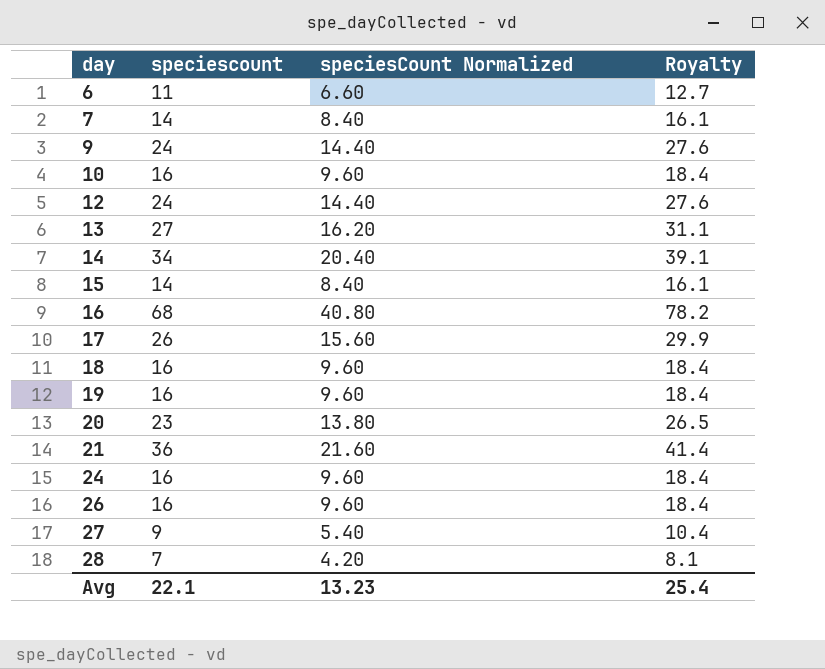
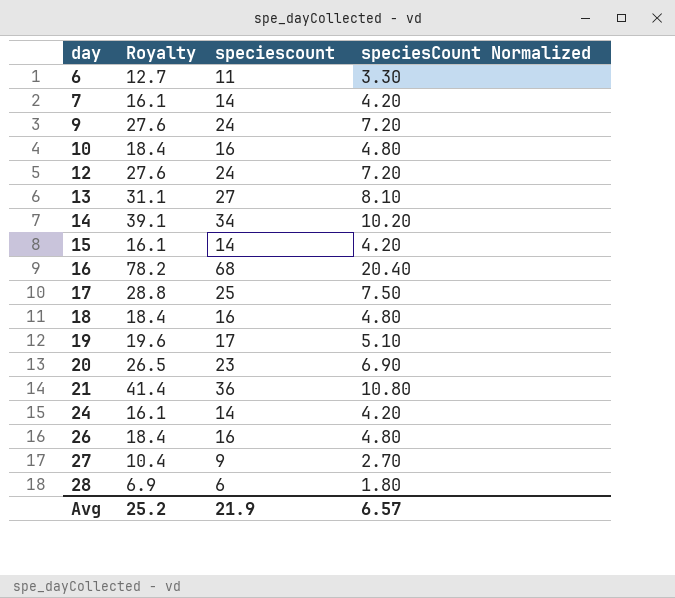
column Royalty | position: 4 -> 2
column speciesCount Normalized | formula: [speciescount] * 0.6 -> [speciescount] * 0.3
17 | Royalty: 29.9 -> 28.8
17 | speciescount: 26 -> 25
19 | Royalty: 18.4 -> 19.6
19 | speciescount: 16 -> 17
24 | Royalty: 18.4 -> 16.1
24 | speciescount: 16 -> 14
28 | Royalty: 8.1 -> 6.9
28 | speciescount: 7 -> 6
Avg | Royalty: 25.4 -> 25.2
Avg | speciescount: 22.1 -> 21.9
Avg | speciesCount Normalized: 13.23 -> 6.57

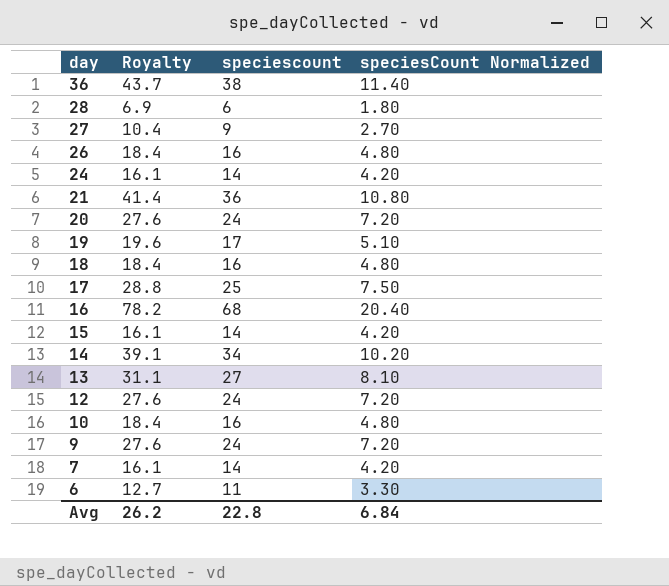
row order: day ascending -> day descending
row 36: none -> 43.7 | 38 | 11.40
20 | Royalty: 26.5 -> 27.6
20 | speciescount: 23 -> 24
20 | speciesCount Normalized: 6.90 -> 7.20
Avg | Royalty: 25.2 -> 26.2
Avg | speciescount: 21.9 -> 22.8
Avg | speciesCount Normalized: 6.57 -> 6.84

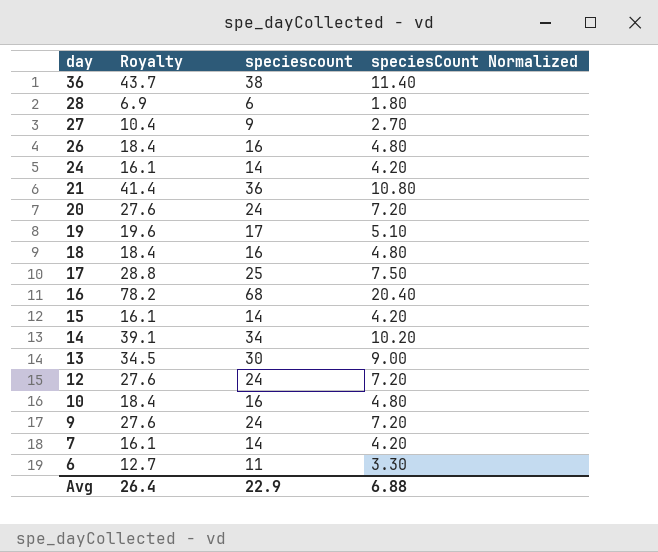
13 | Royalty: 31.1 -> 34.5
13 | speciescount: 27 -> 30
13 | speciesCount Normalized: 8.10 -> 9.00
Avg | Royalty: 26.2 -> 26.4
Avg | speciescount: 22.8 -> 22.9
Avg | speciesCount Normalized: 6.84 -> 6.88

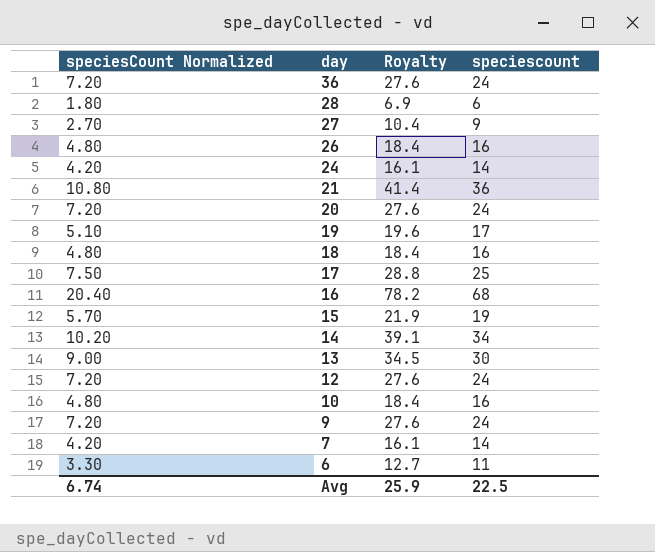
column speciesCount Normalized | position: 4 -> 1
36 | speciesCount Normalized: 11.40 -> 7.20
36 | Royalty: 43.7 -> 27.6
36 | speciescount: 38 -> 24
15 | speciesCount Normalized: 4.20 -> 5.70
15 | Royalty: 16.1 -> 21.9
15 | speciescount: 14 -> 19
Avg | speciesCount Normalized: 6.88 -> 6.74
Avg | Royalty: 26.4 -> 25.9
Avg | speciescount: 22.9 -> 22.5

